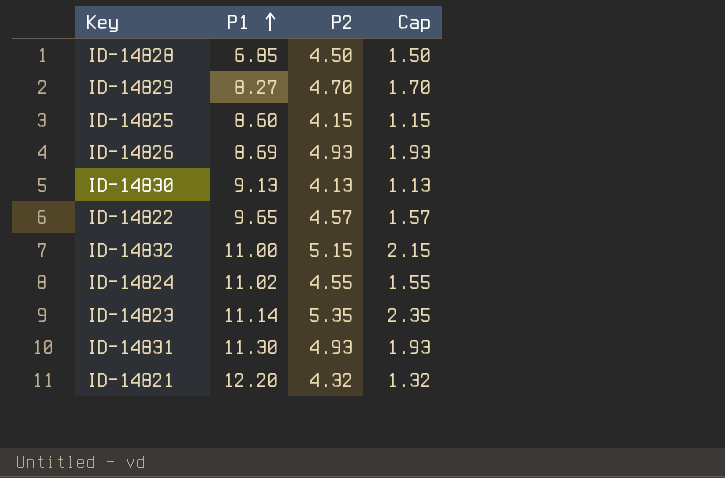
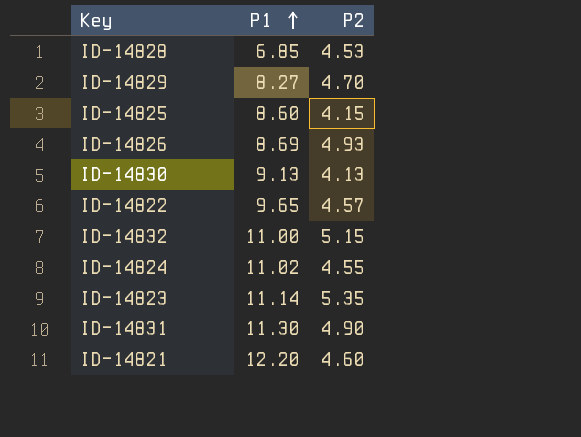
column Cap | formula: [P2] - 3 -> none
ID-14828 | P2: 4.50 -> 4.53
ID-14831 | P2: 4.93 -> 4.90
ID-14821 | P2: 4.32 -> 4.60

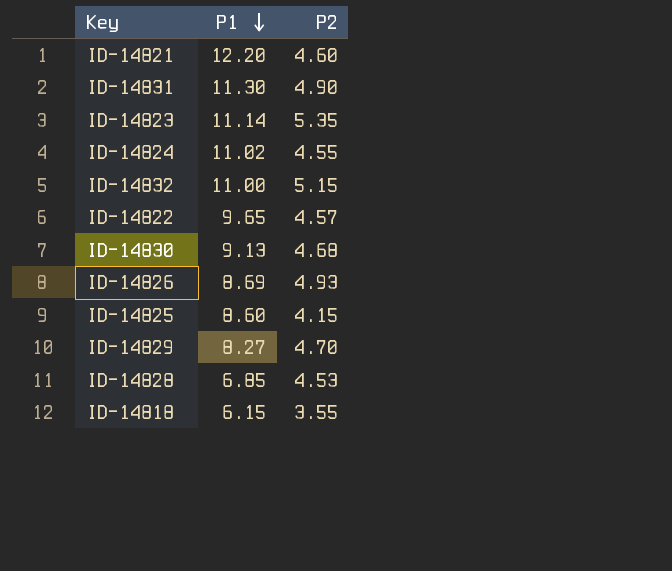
row order: P1 ascending -> P1 descending
ID-14830 | P2: 4.13 -> 4.68
row ID-14818: none -> 6.15 | 3.55

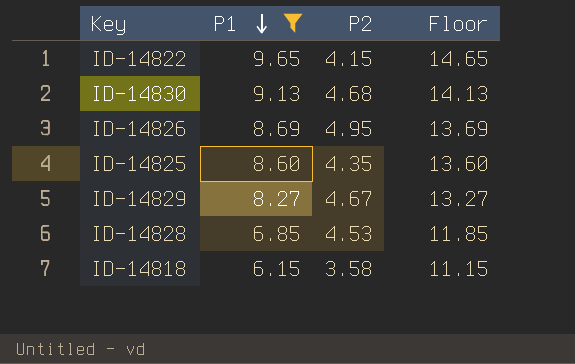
filter: none -> P1 <= 9.65
column Floor | formula: none -> [P1] + 5
ID-14822 | P2: 4.57 -> 4.15
ID-14826 | P2: 4.93 -> 4.95
ID-14825 | P2: 4.15 -> 4.35
ID-14829 | P2: 4.70 -> 4.67
ID-14818 | P2: 3.55 -> 3.58

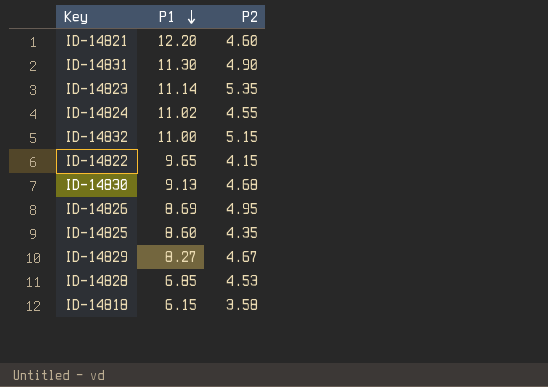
filter: P1 <= 9.65 -> none
column Floor | formula: [P1] + 5 -> none

